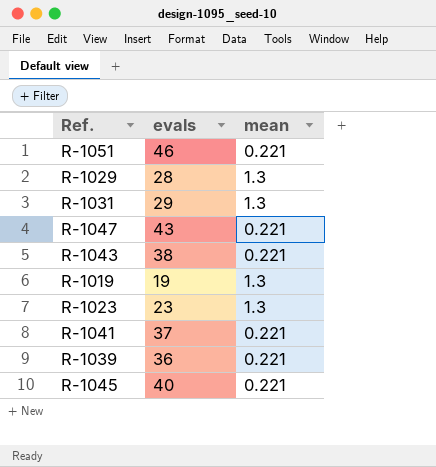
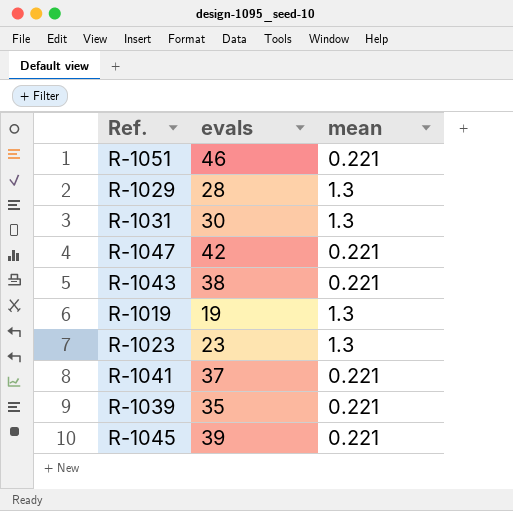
R-1031 | evals: 29 -> 30
R-1047 | evals: 43 -> 42
R-1039 | evals: 36 -> 35
R-1045 | evals: 40 -> 39

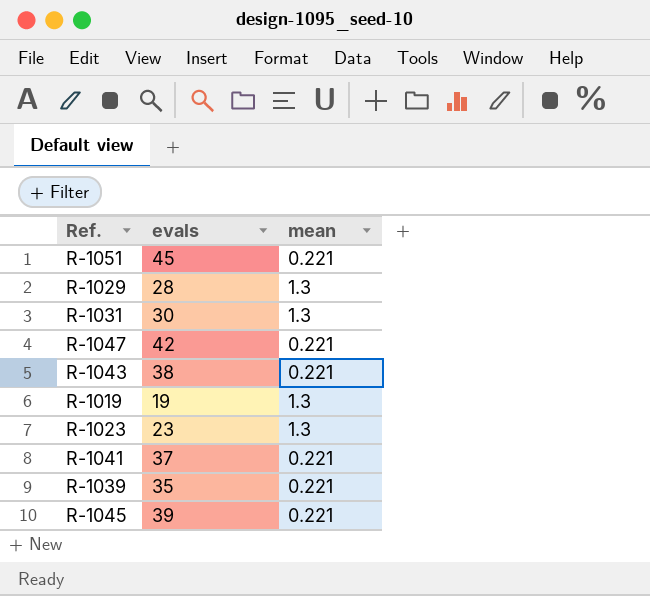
R-1051 | evals: 46 -> 45

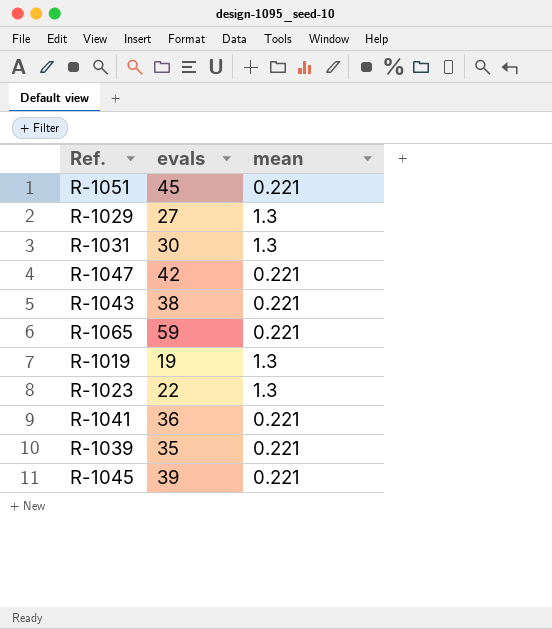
R-1029 | evals: 28 -> 27
row R-1065: none -> 59 | 0.221
R-1023 | evals: 23 -> 22
R-1041 | evals: 37 -> 36

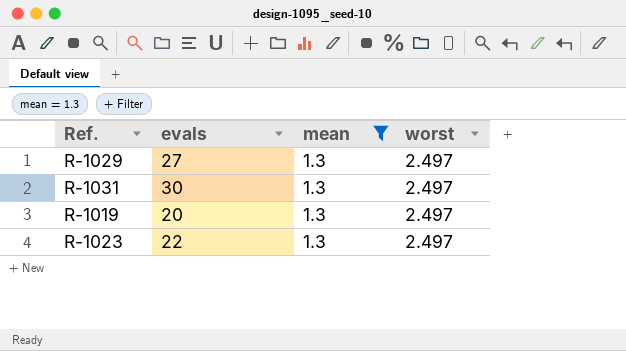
filter: none -> mean = 1.3
column worst | position: none -> 4
R-1019 | evals: 19 -> 20

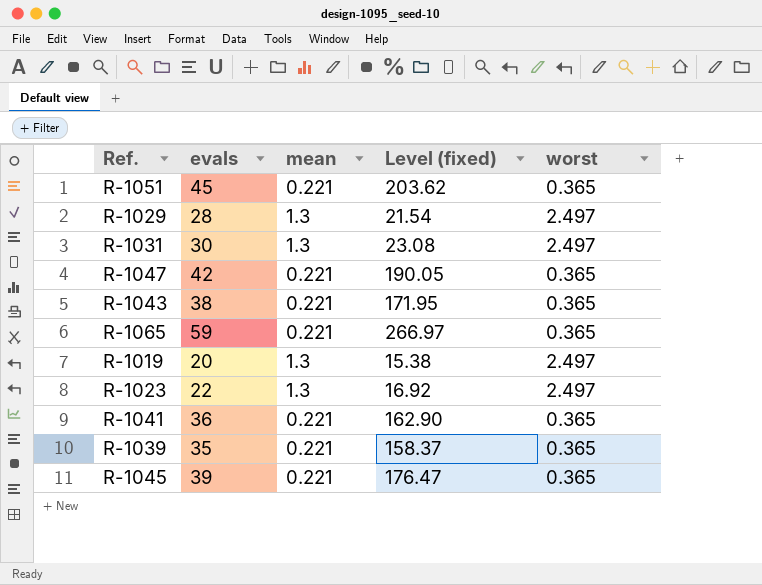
filter: mean = 1.3 -> none
column Level (fixed) | formula: none -> [evals] / [mean]
R-1029 | evals: 27 -> 28

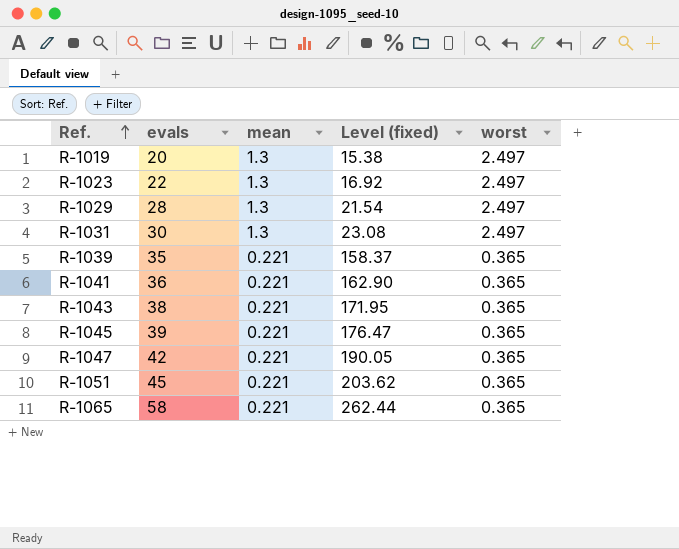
row order: none -> Ref. ascending
R-1065 | evals: 59 -> 58
R-1065 | Level (fixed): 266.97 -> 262.44

